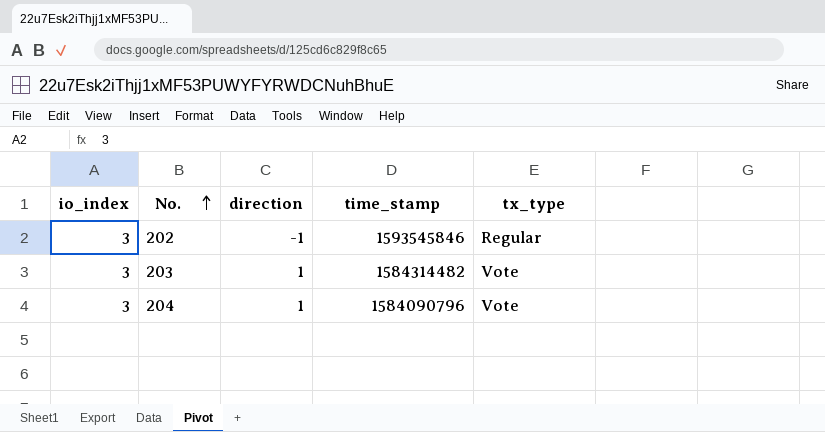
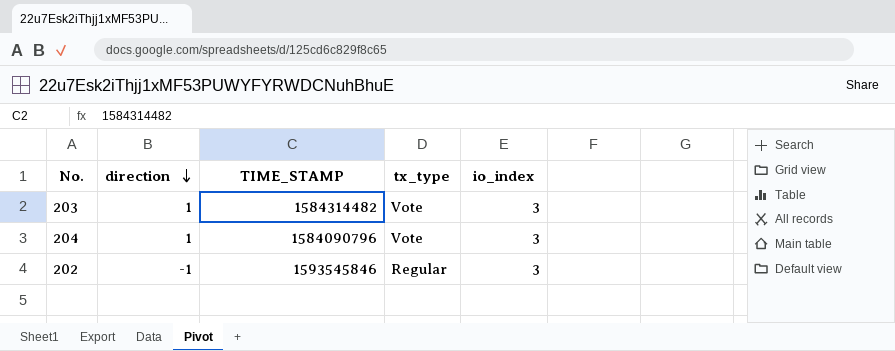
row order: No. ascending -> direction descending
column name: time_stamp -> TIME_STAMP
column io_index | position: 1 -> 5

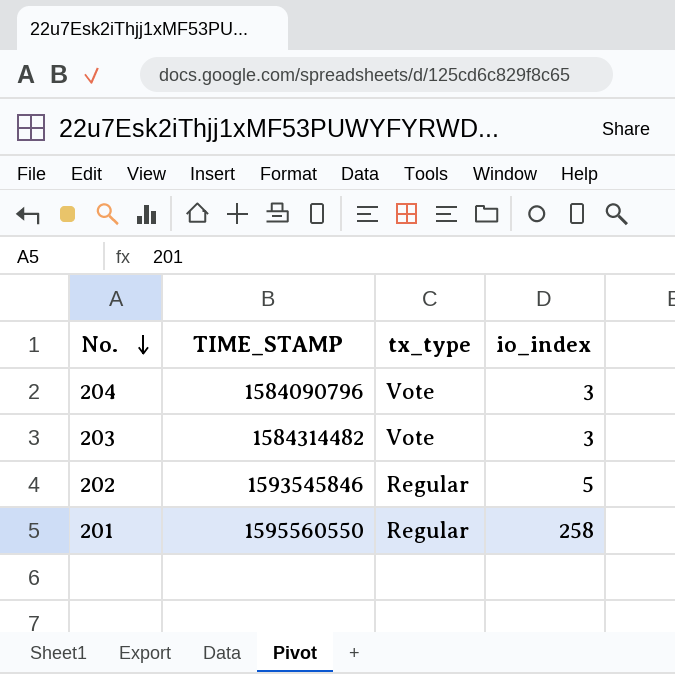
row order: direction descending -> No. descending
column direction | position: 2 -> none
202 | io_index: 3 -> 5
row 201: none -> 1595560550 | Regular | 258

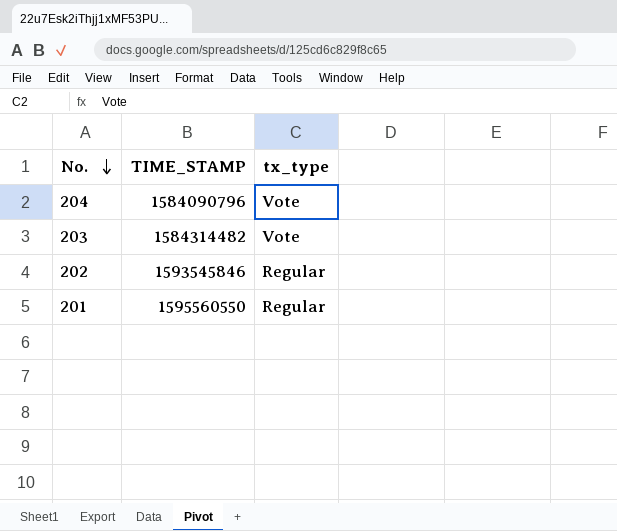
column io_index | position: 4 -> none

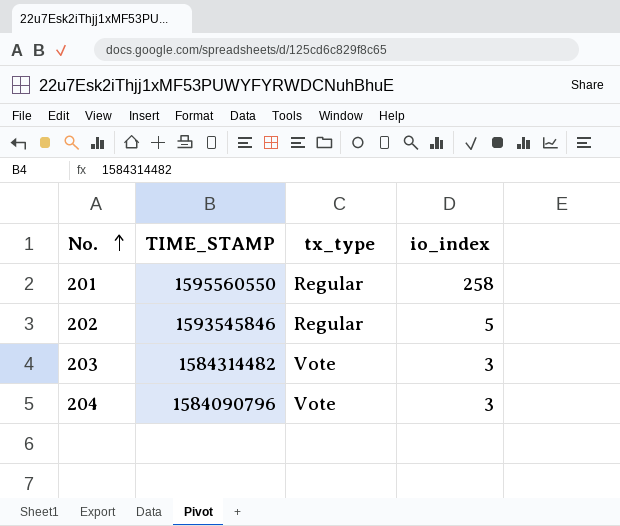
row order: No. descending -> No. ascending
column io_index | position: none -> 4

